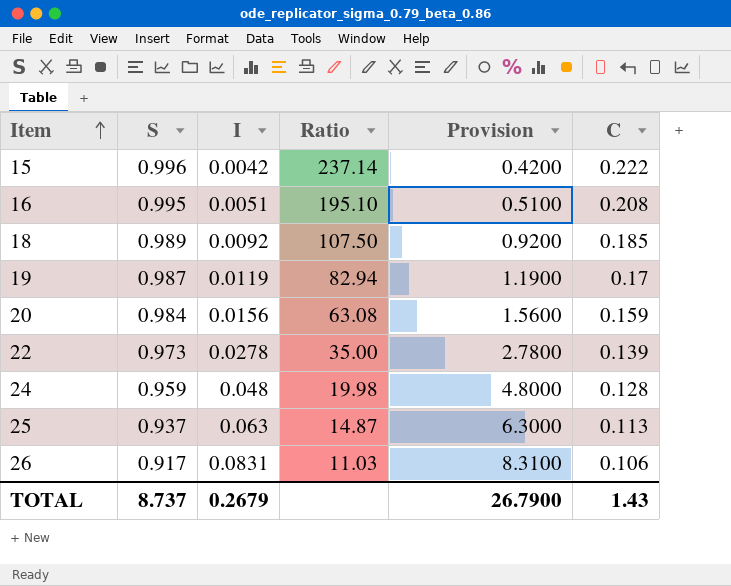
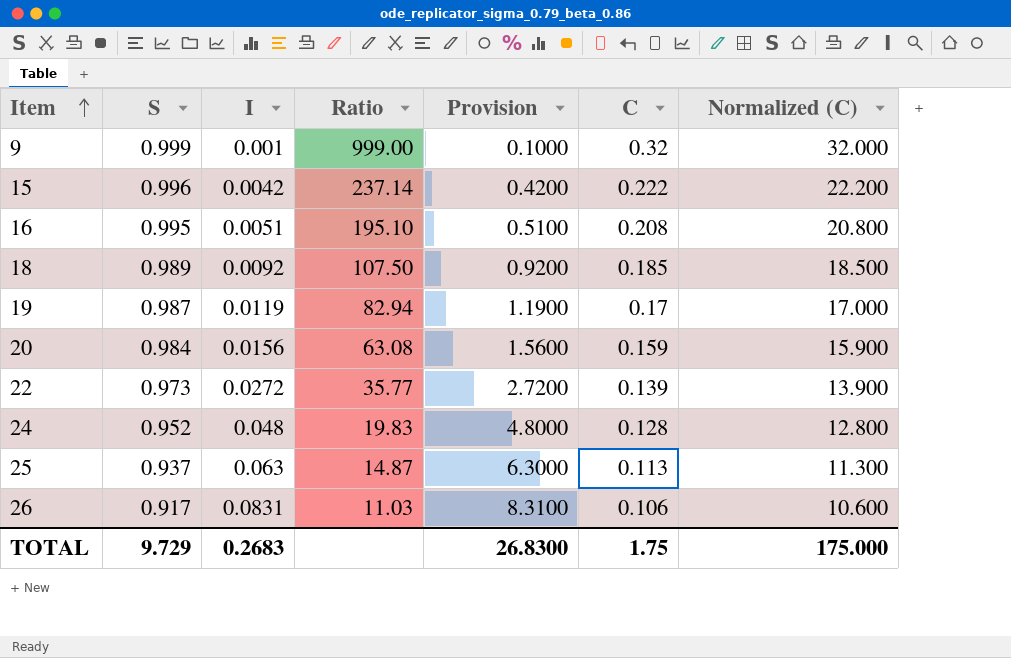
column Normalized (C) | formula: none -> [C] * 100
row 9: none -> 0.999 | 0.001 | 999.00 | 0.1000 | 0.32 | 32.000
22 | I: 0.0278 -> 0.0272
22 | Ratio: 35.00 -> 35.77
22 | Provision: 2.7800 -> 2.7200
24 | S: 0.959 -> 0.952
24 | Ratio: 19.98 -> 19.83
TOTAL | S: 8.737 -> 9.729
TOTAL | I: 0.2679 -> 0.2683
TOTAL | Provision: 26.7900 -> 26.8300
TOTAL | C: 1.43 -> 1.75

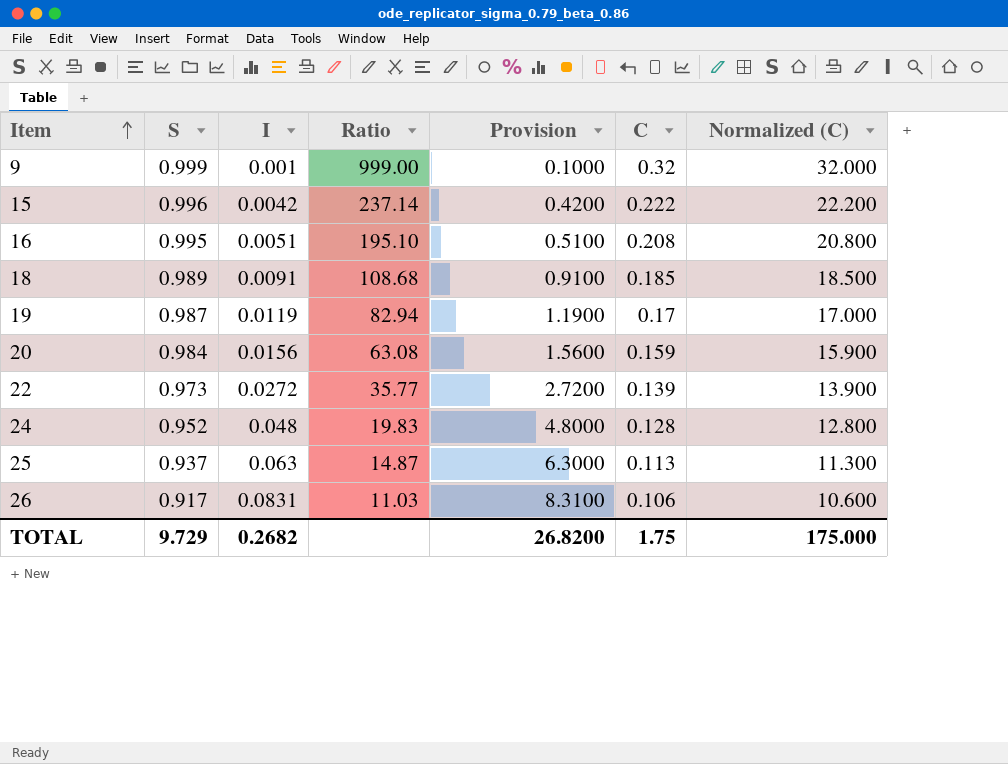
18 | I: 0.0092 -> 0.0091
18 | Ratio: 107.50 -> 108.68
18 | Provision: 0.9200 -> 0.9100
TOTAL | I: 0.2683 -> 0.2682
TOTAL | Provision: 26.8300 -> 26.8200

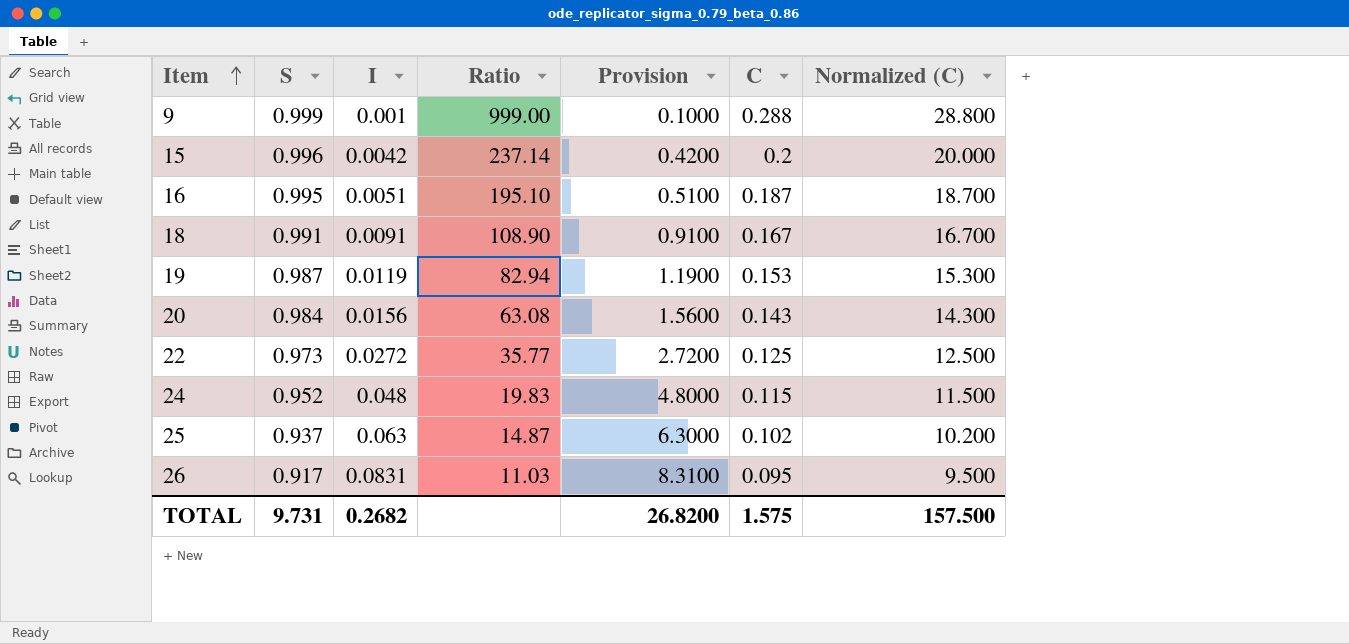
9 | C: 0.32 -> 0.288
9 | Normalized (C): 32.000 -> 28.800
15 | C: 0.222 -> 0.2
15 | Normalized (C): 22.200 -> 20.000
16 | C: 0.208 -> 0.187
16 | Normalized (C): 20.800 -> 18.700
18 | S: 0.989 -> 0.991
18 | Ratio: 108.68 -> 108.90
18 | C: 0.185 -> 0.167
18 | Normalized (C): 18.500 -> 16.700
19 | C: 0.17 -> 0.153
19 | Normalized (C): 17.000 -> 15.300
20 | C: 0.159 -> 0.143
20 | Normalized (C): 15.900 -> 14.300
22 | C: 0.139 -> 0.125
22 | Normalized (C): 13.900 -> 12.500
24 | C: 0.128 -> 0.115
24 | Normalized (C): 12.800 -> 11.500
25 | C: 0.113 -> 0.102
25 | Normalized (C): 11.300 -> 10.200
26 | C: 0.106 -> 0.095
26 | Normalized (C): 10.600 -> 9.500
TOTAL | S: 9.729 -> 9.731
TOTAL | C: 1.75 -> 1.575
TOTAL | Normalized (C): 175.000 -> 157.500

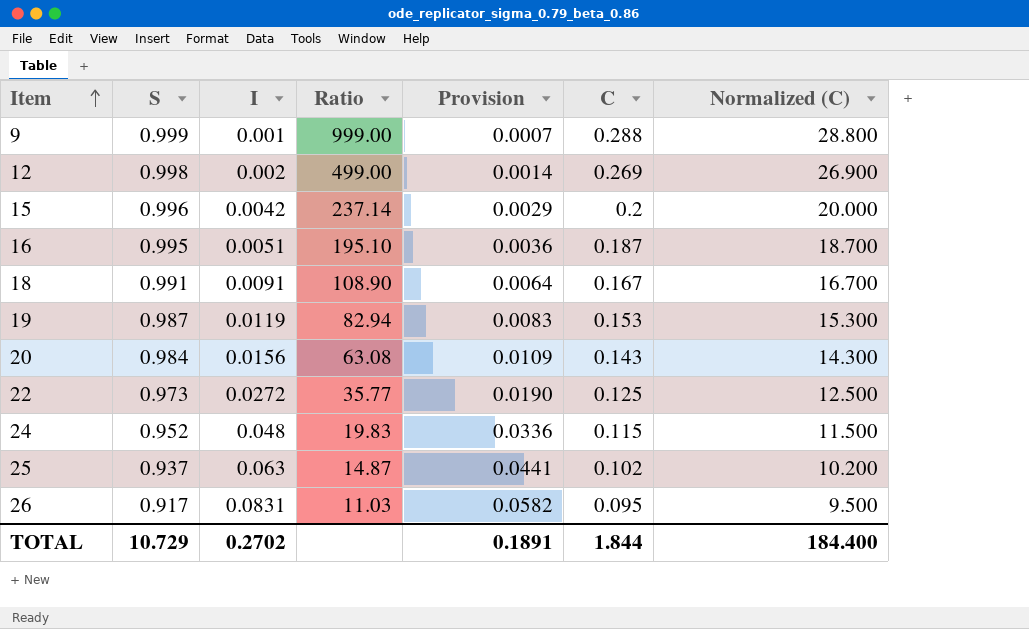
column Provision | formula: [I] * 100 -> [I] * 0.7
row 12: none -> 0.998 | 0.002 | 499.00 | 0.0014 | 0.269 | 26.900
TOTAL | S: 9.731 -> 10.729
TOTAL | I: 0.2682 -> 0.2702
TOTAL | Provision: 26.8200 -> 0.1891
TOTAL | C: 1.575 -> 1.844
TOTAL | Normalized (C): 157.500 -> 184.400

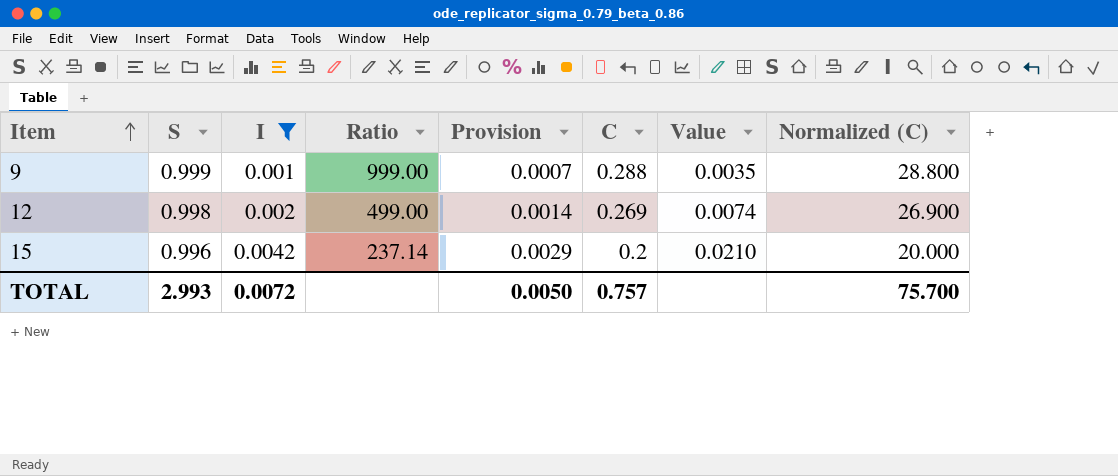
filter: none -> I <= 0.0042
column Value | formula: none -> [I] / [C]
TOTAL | S: 10.729 -> 2.993
TOTAL | I: 0.2702 -> 0.0072
TOTAL | Provision: 0.1891 -> 0.0050
TOTAL | C: 1.844 -> 0.757
TOTAL | Normalized (C): 184.400 -> 75.700

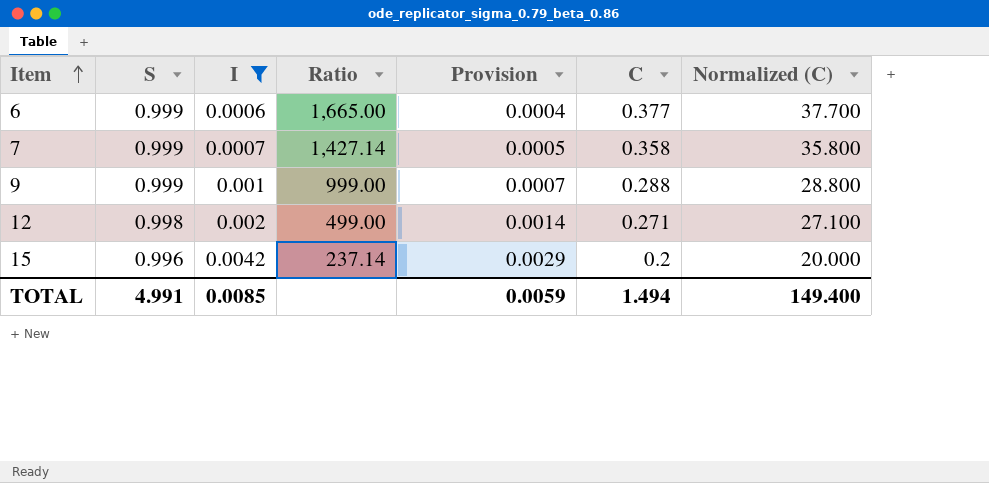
column Value | formula: [I] / [C] -> none
row 6: none -> 0.999 | 0.0006 | 1,665.00 | 0.0004 | 0.377 | 37.700
row 7: none -> 0.999 | 0.0007 | 1,427.14 | 0.0005 | 0.358 | 35.800
12 | C: 0.269 -> 0.271
12 | Normalized (C): 26.900 -> 27.100
TOTAL | S: 2.993 -> 4.991
TOTAL | I: 0.0072 -> 0.0085
TOTAL | Provision: 0.0050 -> 0.0059
TOTAL | C: 0.757 -> 1.494
TOTAL | Normalized (C): 75.700 -> 149.400

